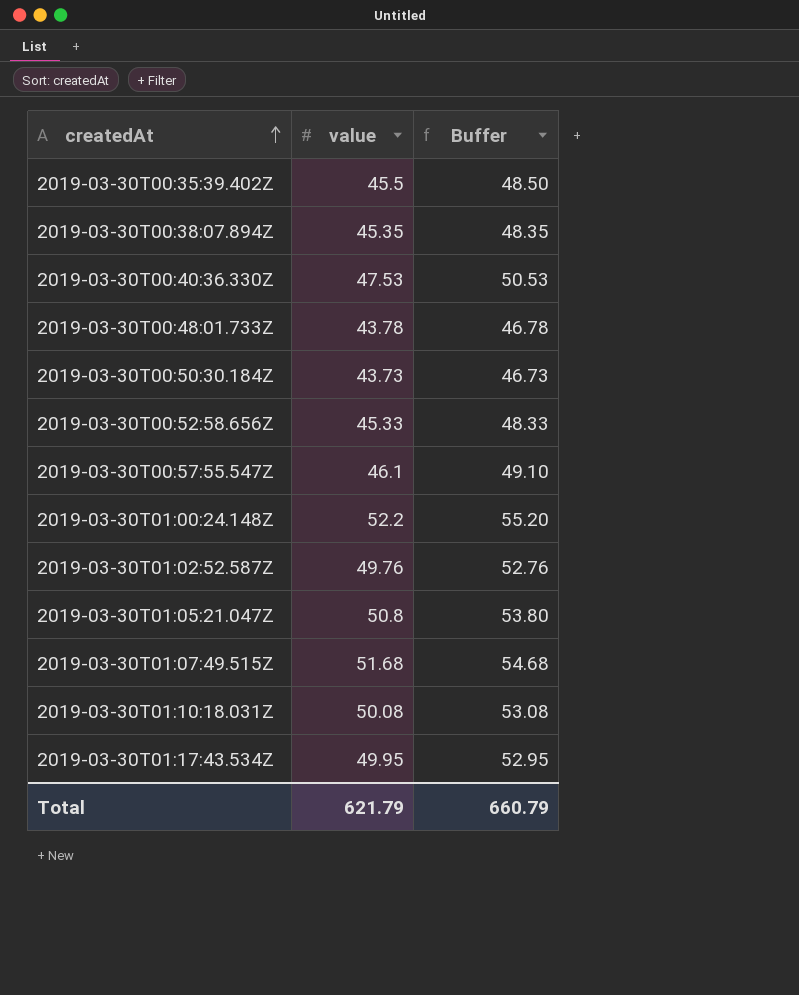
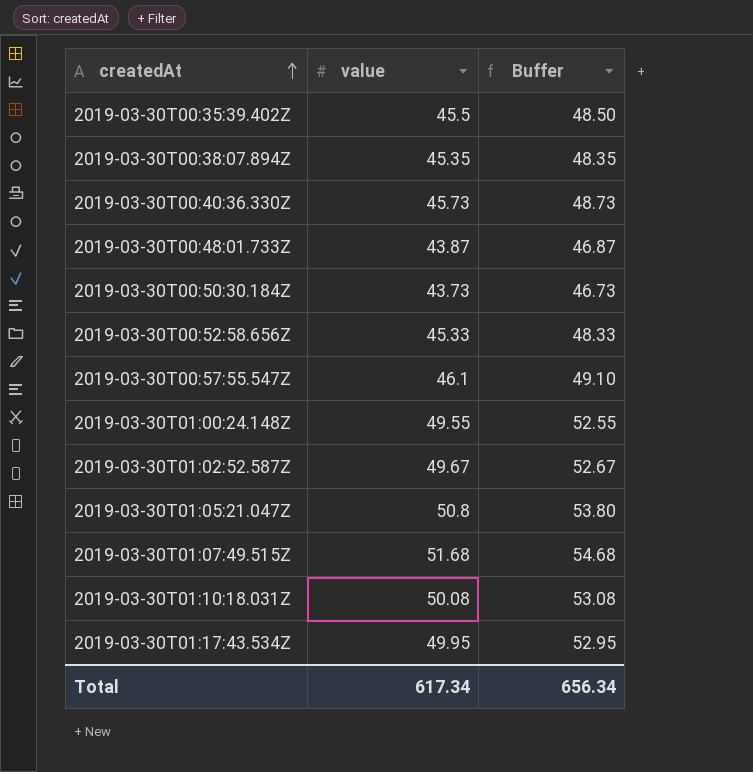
2019-03-30T00:40:36.330Z | value: 47.53 -> 45.73
2019-03-30T00:40:36.330Z | Buffer: 50.53 -> 48.73
2019-03-30T00:48:01.733Z | value: 43.78 -> 43.87
2019-03-30T00:48:01.733Z | Buffer: 46.78 -> 46.87
2019-03-30T01:00:24.148Z | value: 52.2 -> 49.55
2019-03-30T01:00:24.148Z | Buffer: 55.20 -> 52.55
2019-03-30T01:02:52.587Z | value: 49.76 -> 49.67
2019-03-30T01:02:52.587Z | Buffer: 52.76 -> 52.67
Total | value: 621.79 -> 617.34
Total | Buffer: 660.79 -> 656.34

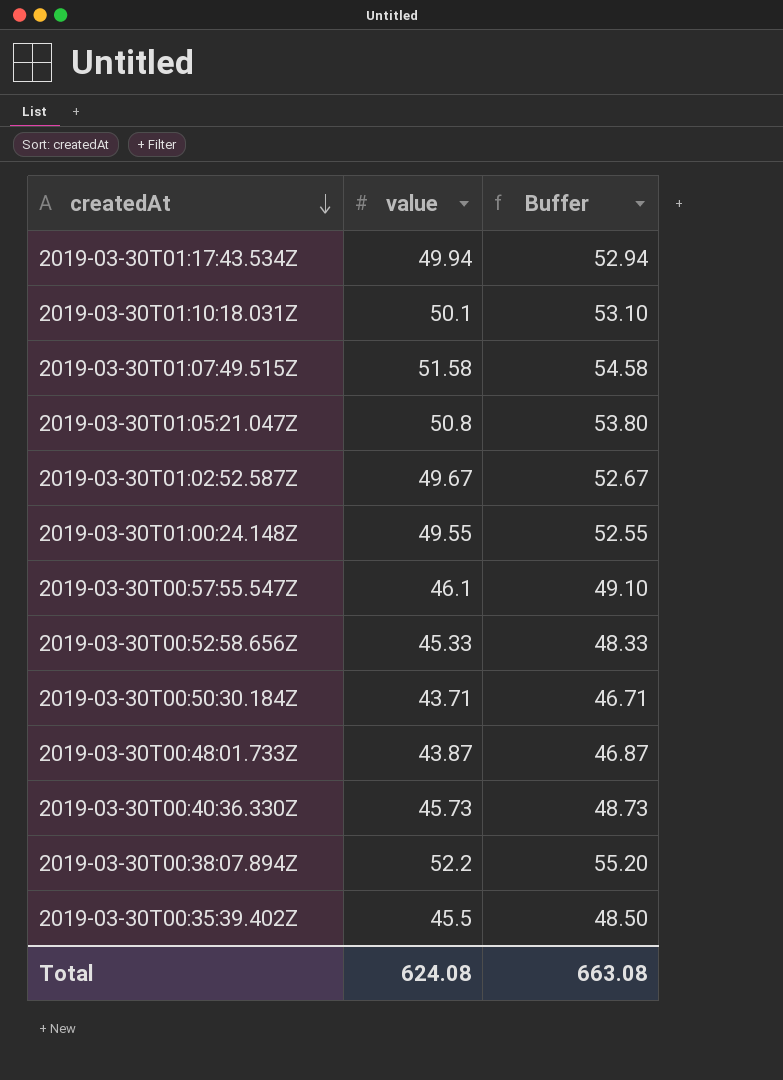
row order: createdAt ascending -> createdAt descending
2019-03-30T01:17:43.534Z | value: 49.95 -> 49.94
2019-03-30T01:17:43.534Z | Buffer: 52.95 -> 52.94
2019-03-30T01:10:18.031Z | value: 50.08 -> 50.1
2019-03-30T01:10:18.031Z | Buffer: 53.08 -> 53.10
2019-03-30T01:07:49.515Z | value: 51.68 -> 51.58
2019-03-30T01:07:49.515Z | Buffer: 54.68 -> 54.58
2019-03-30T00:50:30.184Z | value: 43.73 -> 43.71
2019-03-30T00:50:30.184Z | Buffer: 46.73 -> 46.71
2019-03-30T00:38:07.894Z | value: 45.35 -> 52.2
2019-03-30T00:38:07.894Z | Buffer: 48.35 -> 55.20
Total | value: 617.34 -> 624.08
Total | Buffer: 656.34 -> 663.08

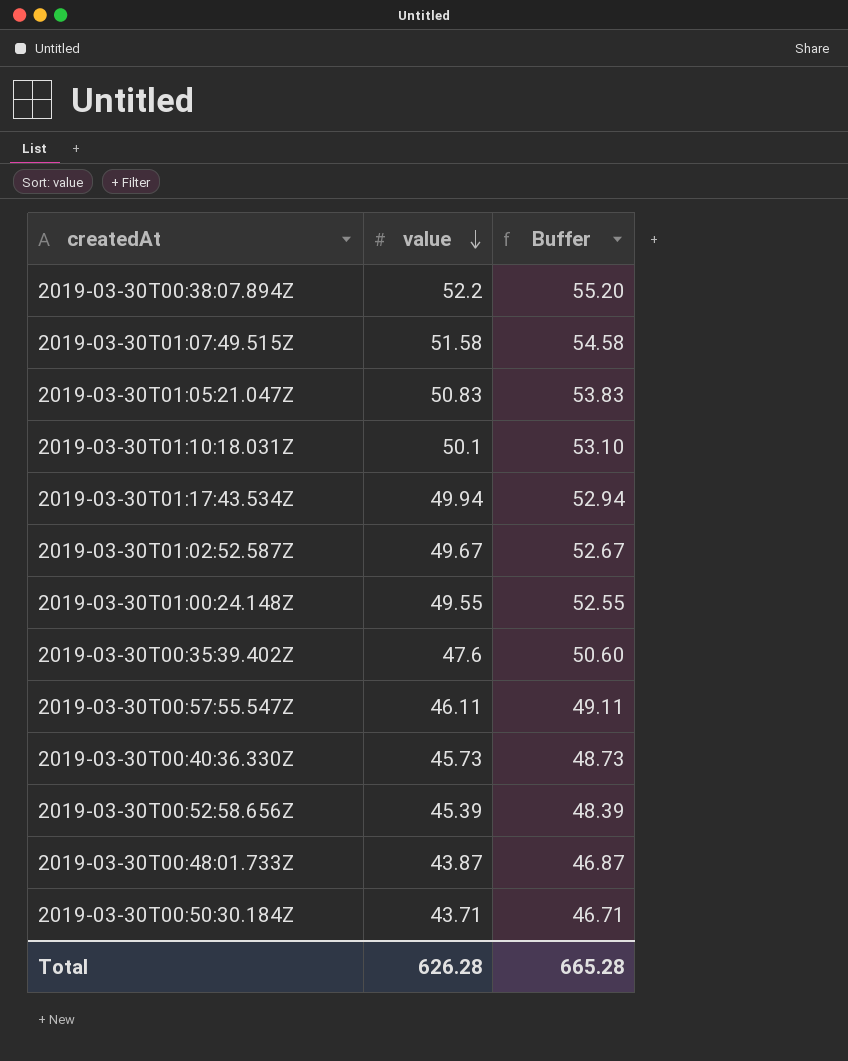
row order: createdAt descending -> value descending
2019-03-30T01:05:21.047Z | value: 50.8 -> 50.83
2019-03-30T01:05:21.047Z | Buffer: 53.80 -> 53.83
2019-03-30T00:35:39.402Z | value: 45.5 -> 47.6
2019-03-30T00:35:39.402Z | Buffer: 48.50 -> 50.60
2019-03-30T00:57:55.547Z | value: 46.1 -> 46.11
2019-03-30T00:57:55.547Z | Buffer: 49.10 -> 49.11
2019-03-30T00:52:58.656Z | value: 45.33 -> 45.39
2019-03-30T00:52:58.656Z | Buffer: 48.33 -> 48.39
Total | value: 624.08 -> 626.28
Total | Buffer: 663.08 -> 665.28

